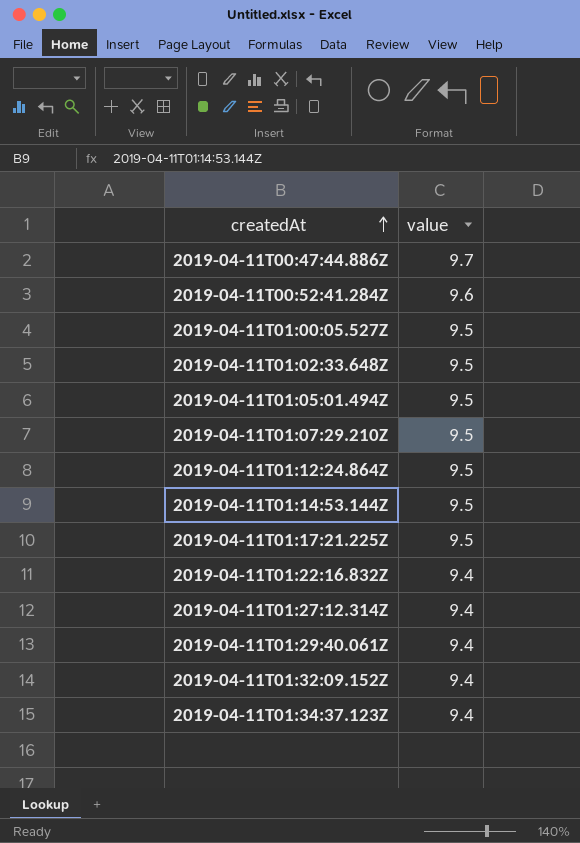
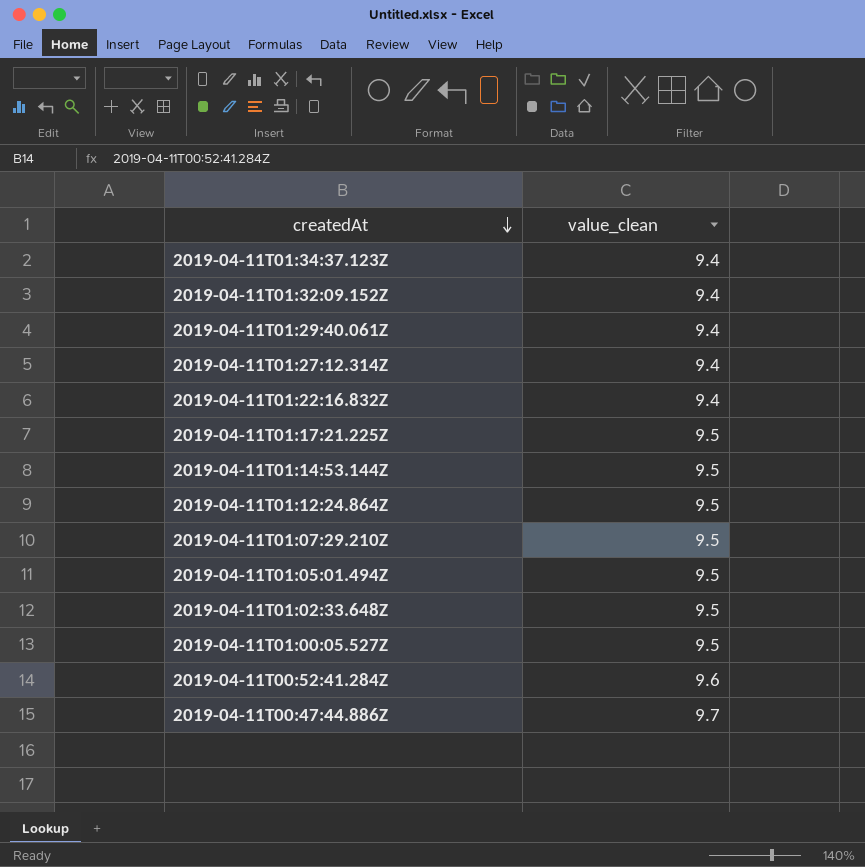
row order: createdAt ascending -> createdAt descending
column name: value -> value_clean

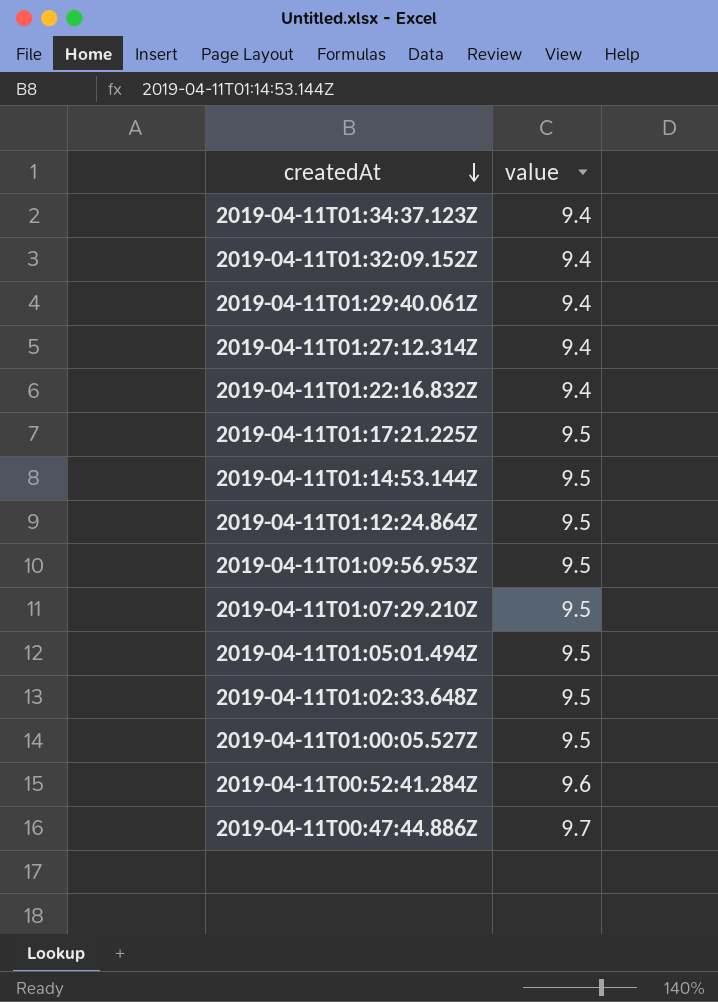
column name: value_clean -> value
row 2019-04-11T01:09:56.953Z: none -> 9.5

